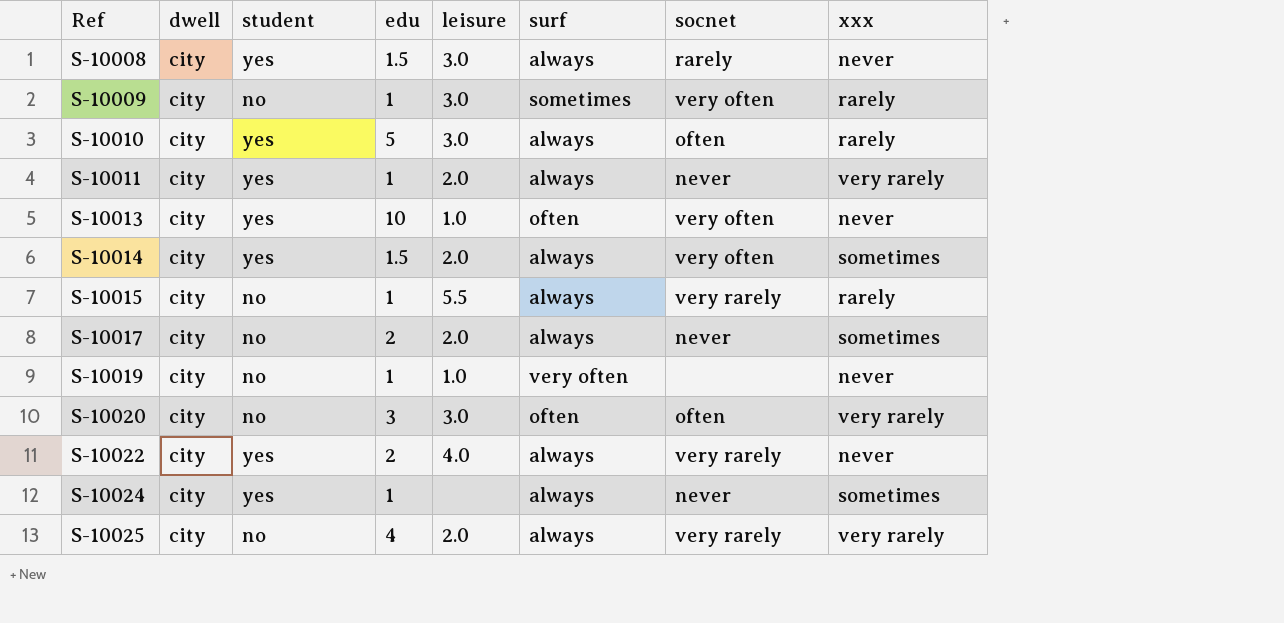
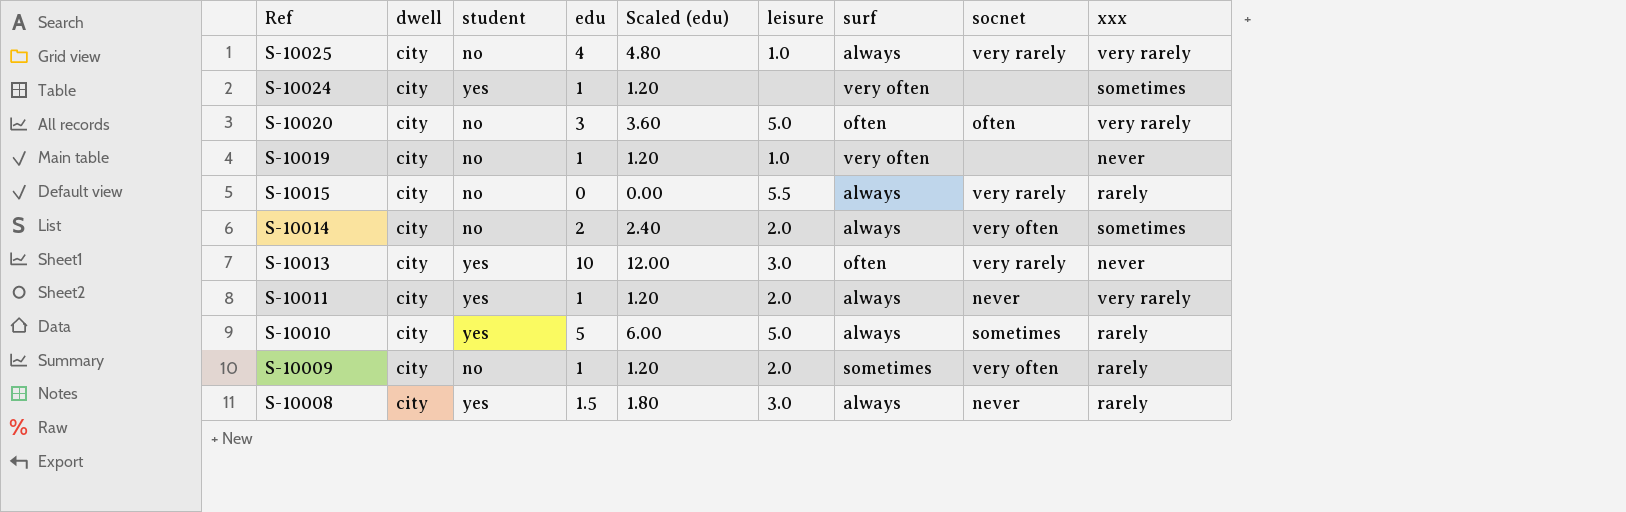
row order: Ref ascending -> Ref descending
column Scaled (edu) | formula: none -> [edu] * 1.2
row S-10017: city | no | 2 | 2.0 | always | never | sometimes -> none
row S-10022: city | yes | 2 | 4.0 | always | very rarely | never -> none
S-10025 | leisure: 2.0 -> 1.0
S-10024 | surf: always -> very often
S-10024 | socnet: never -> none
S-10020 | leisure: 3.0 -> 5.0
S-10015 | edu: 1 -> 0
S-10014 | student: yes -> no
S-10014 | edu: 1.5 -> 2
S-10013 | leisure: 1.0 -> 3.0
S-10013 | socnet: very often -> very rarely
S-10010 | leisure: 3.0 -> 5.0
S-10010 | socnet: often -> sometimes
S-10009 | leisure: 3.0 -> 2.0
S-10008 | socnet: rarely -> never
S-10008 | xxx: never -> rarely

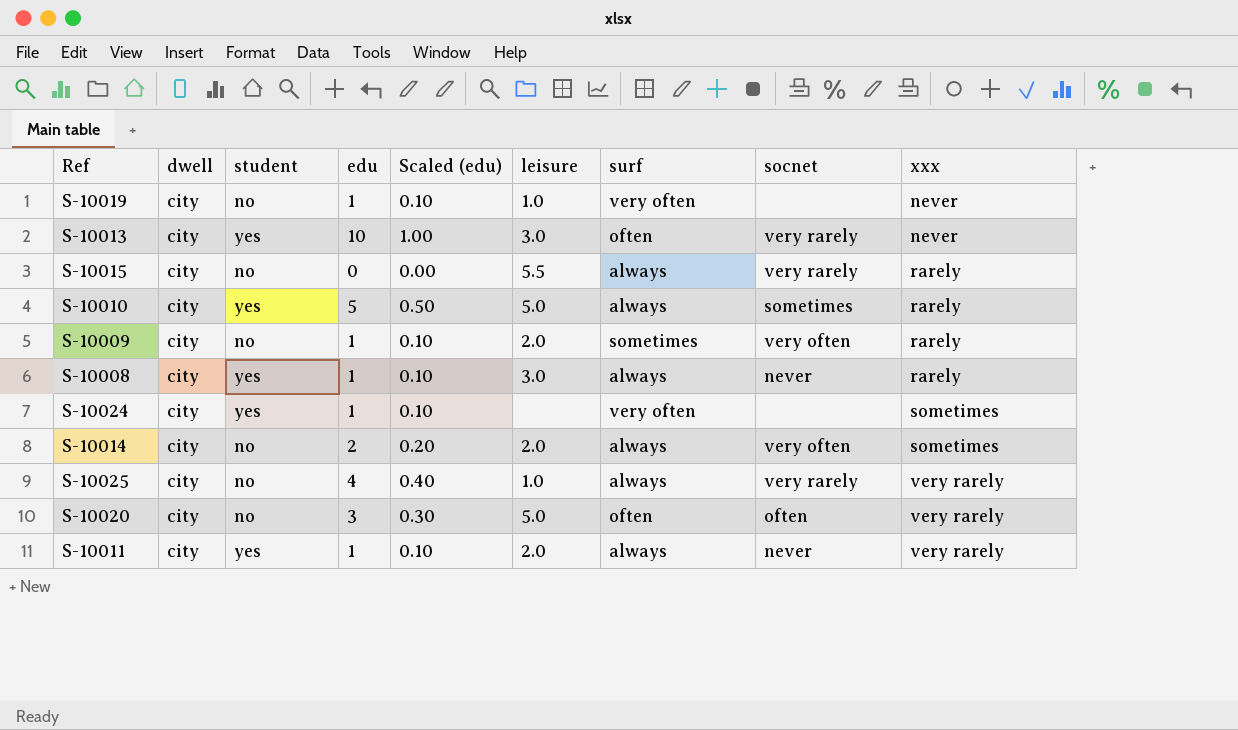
row order: Ref descending -> xxx ascending
column Scaled (edu) | formula: [edu] * 1.2 -> [edu] * 0.1
S-10008 | edu: 1.5 -> 1

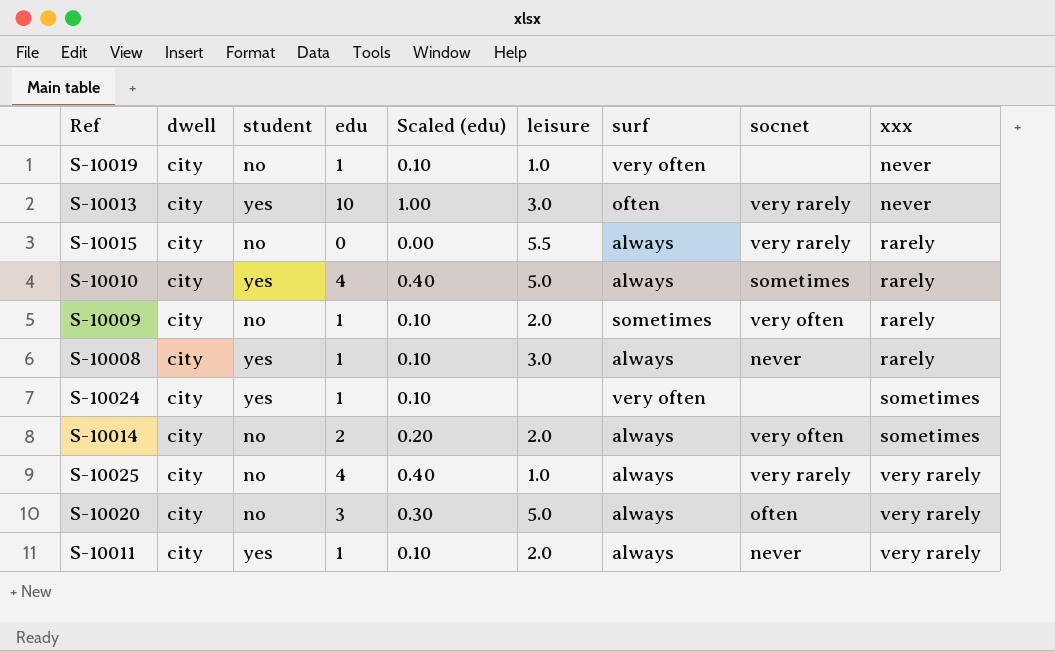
S-10010 | edu: 5 -> 4
S-10010 | Scaled (edu): 0.50 -> 0.40
S-10020 | surf: often -> always

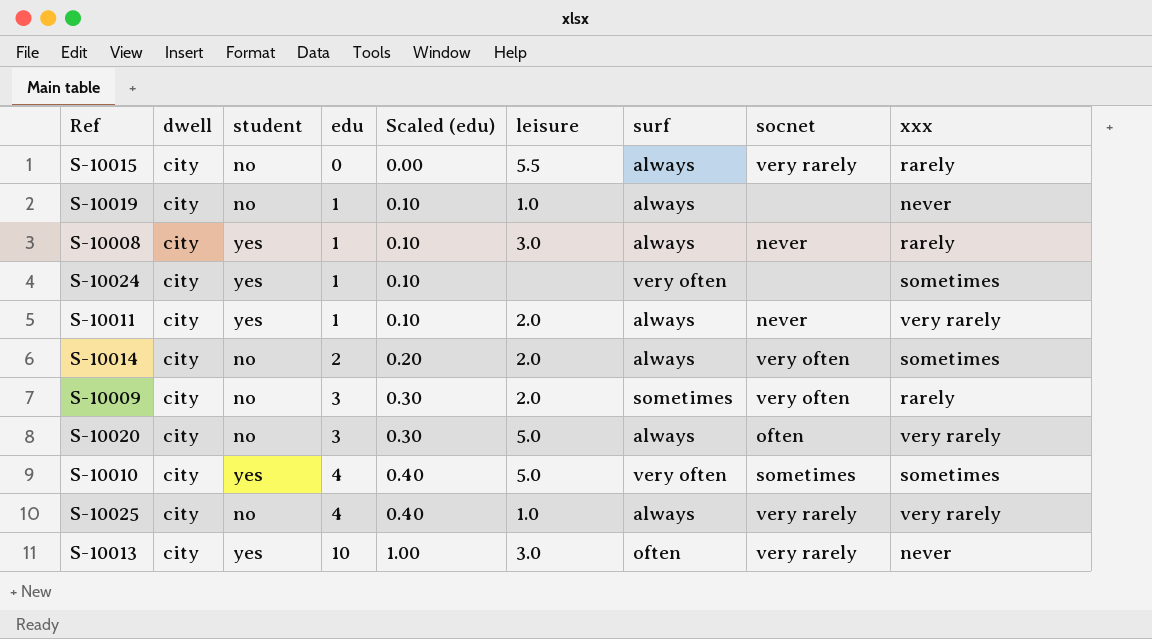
row order: xxx ascending -> edu ascending
S-10019 | surf: very often -> always
S-10009 | edu: 1 -> 3
S-10009 | Scaled (edu): 0.10 -> 0.30
S-10010 | surf: always -> very often
S-10010 | xxx: rarely -> sometimes

